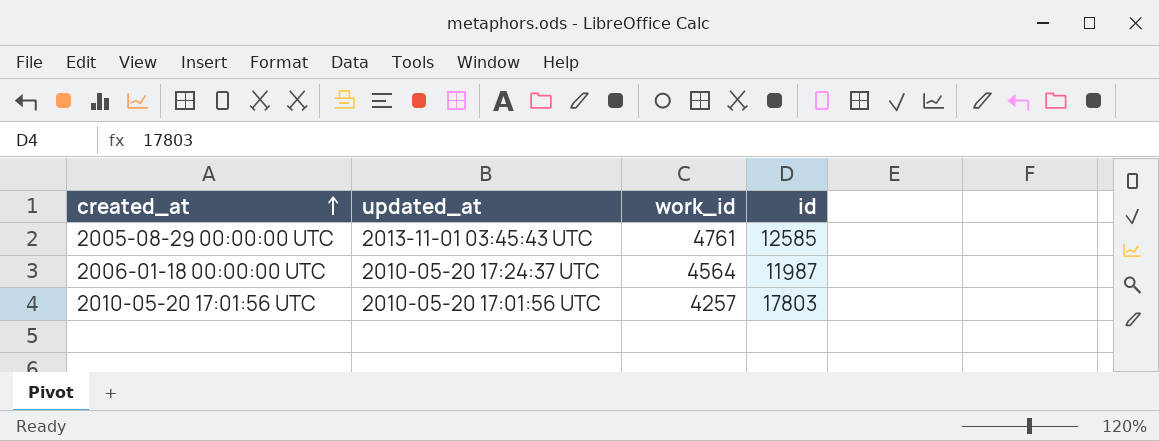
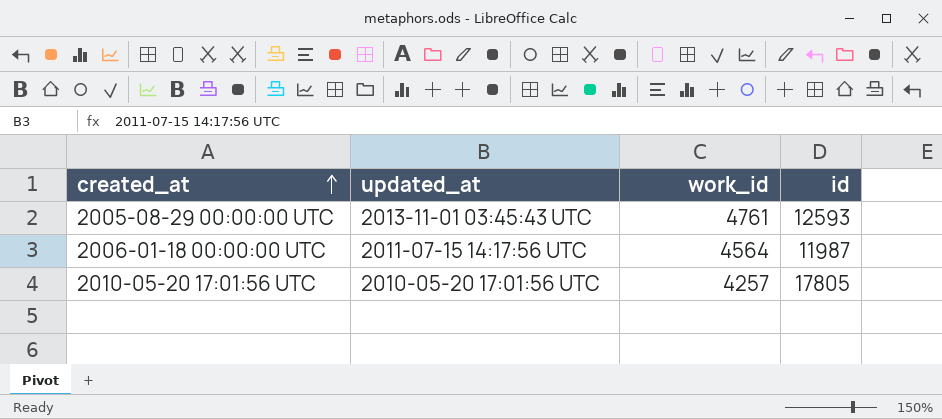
2005-08-29 00:00:00 UTC | id: 12585 -> 12593
2006-01-18 00:00:00 UTC | updated_at: 2010-05-20 17:24:37 UTC -> 2011-07-15 14:17:56 UTC
2010-05-20 17:01:56 UTC | id: 17803 -> 17805

